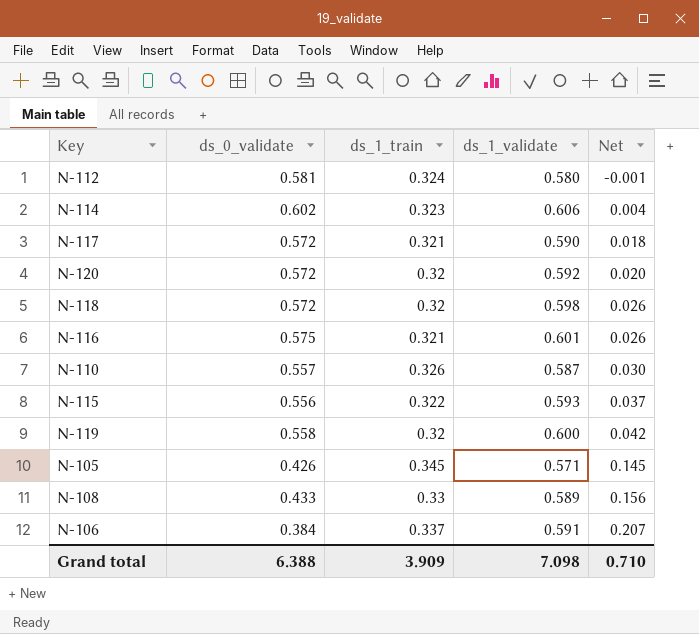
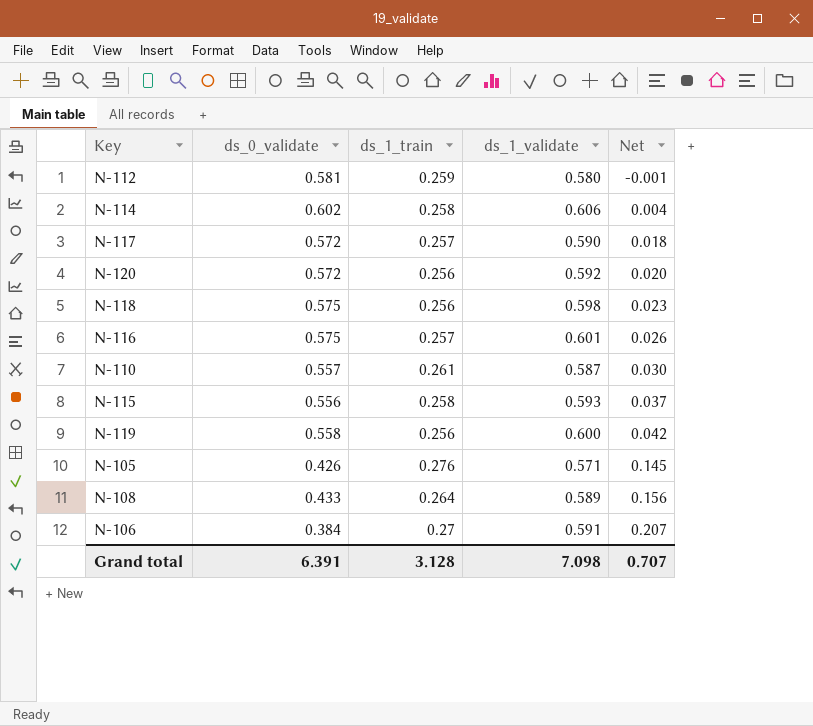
N-112 | ds_1_train: 0.324 -> 0.259
N-114 | ds_1_train: 0.323 -> 0.258
N-117 | ds_1_train: 0.321 -> 0.257
N-120 | ds_1_train: 0.32 -> 0.256
N-118 | ds_0_validate: 0.572 -> 0.575
N-118 | ds_1_train: 0.32 -> 0.256
N-118 | Net: 0.026 -> 0.023
N-116 | ds_1_train: 0.321 -> 0.257
N-110 | ds_1_train: 0.326 -> 0.261
N-115 | ds_1_train: 0.322 -> 0.258
N-119 | ds_1_train: 0.32 -> 0.256
N-105 | ds_1_train: 0.345 -> 0.276
N-108 | ds_1_train: 0.33 -> 0.264
N-106 | ds_1_train: 0.337 -> 0.27
Grand total | ds_0_validate: 6.388 -> 6.391
Grand total | ds_1_train: 3.909 -> 3.128
Grand total | Net: 0.710 -> 0.707

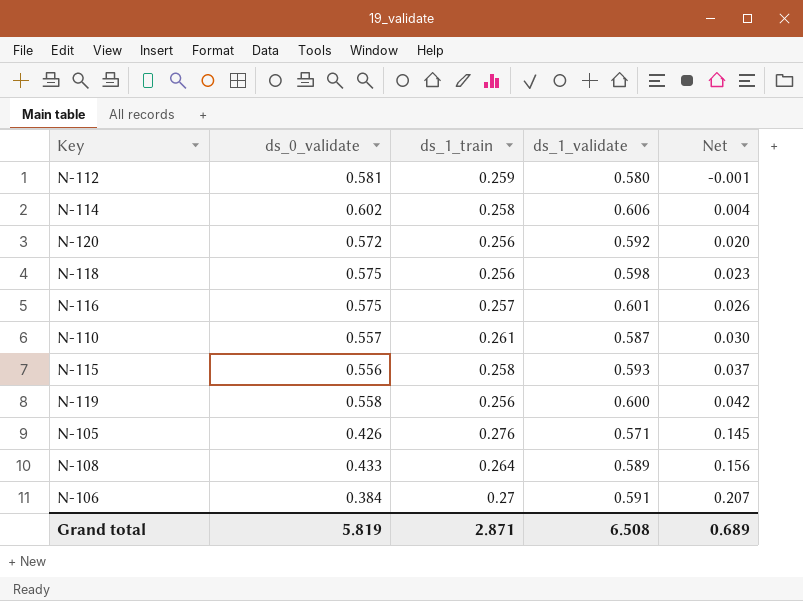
row N-117: 0.572 | 0.257 | 0.590 | 0.018 -> none
Grand total | ds_0_validate: 6.391 -> 5.819
Grand total | ds_1_train: 3.128 -> 2.871
Grand total | ds_1_validate: 7.098 -> 6.508
Grand total | Net: 0.707 -> 0.689

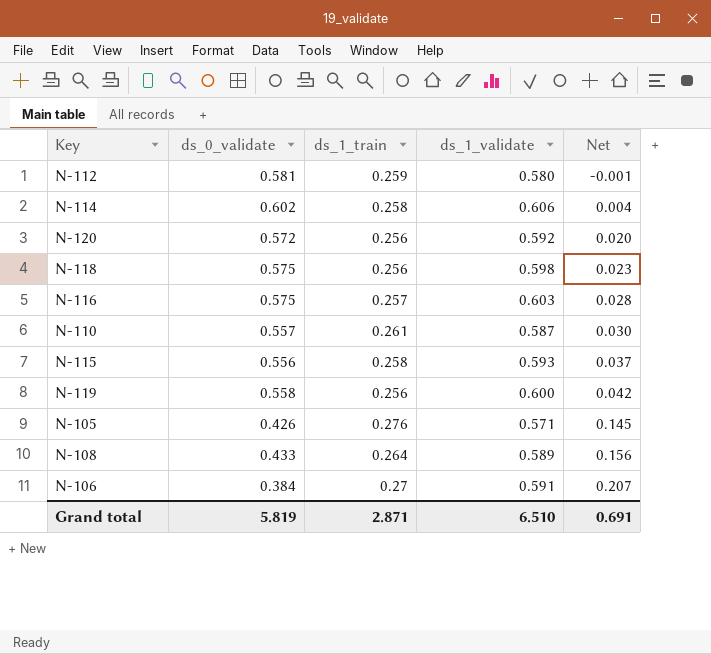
N-116 | ds_1_validate: 0.601 -> 0.603
N-116 | Net: 0.026 -> 0.028
Grand total | ds_1_validate: 6.508 -> 6.510
Grand total | Net: 0.689 -> 0.691

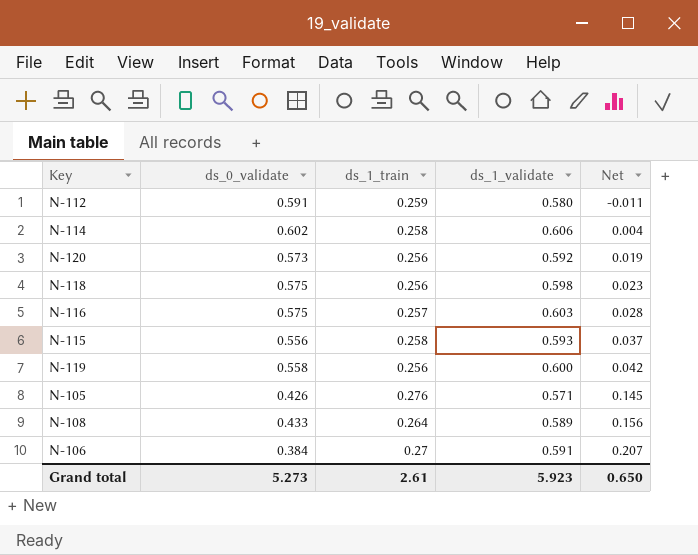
row N-110: 0.557 | 0.261 | 0.587 | 0.030 -> none
N-112 | ds_0_validate: 0.581 -> 0.591
N-112 | Net: -0.001 -> -0.011
N-120 | ds_0_validate: 0.572 -> 0.573
N-120 | Net: 0.020 -> 0.019
Grand total | ds_0_validate: 5.819 -> 5.273
Grand total | ds_1_train: 2.871 -> 2.61
Grand total | ds_1_validate: 6.510 -> 5.923
Grand total | Net: 0.691 -> 0.650

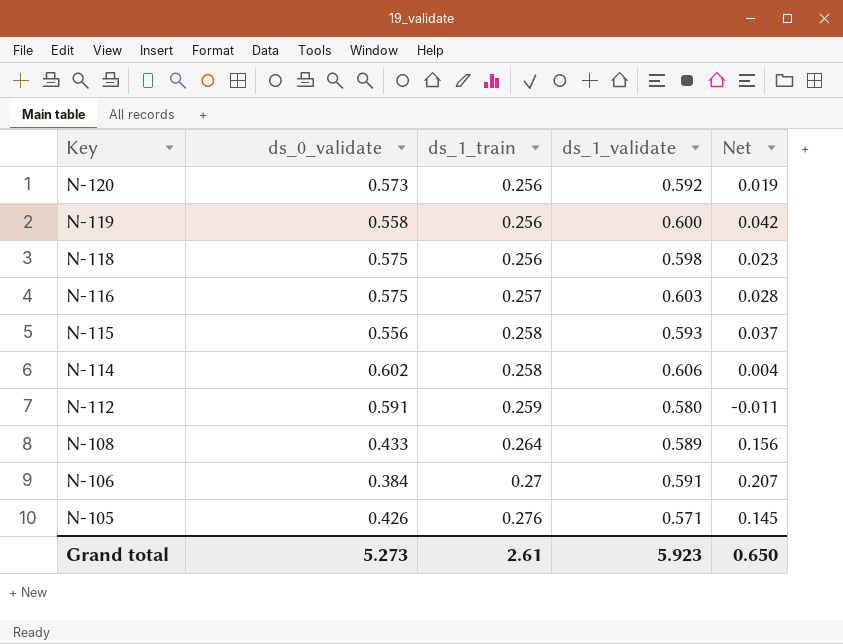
row order: Net ascending -> Key descending

